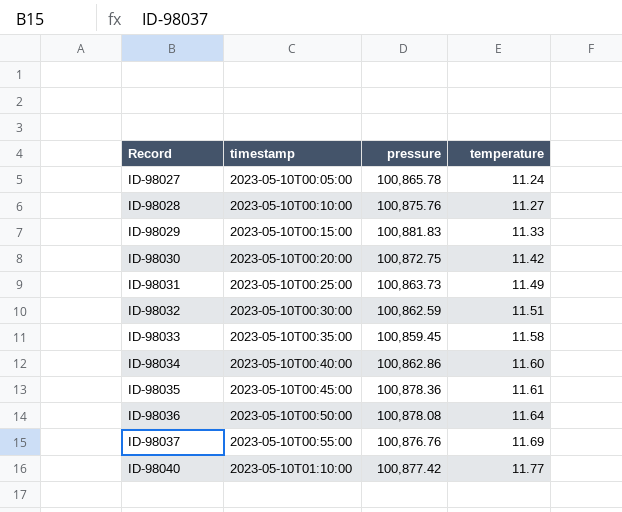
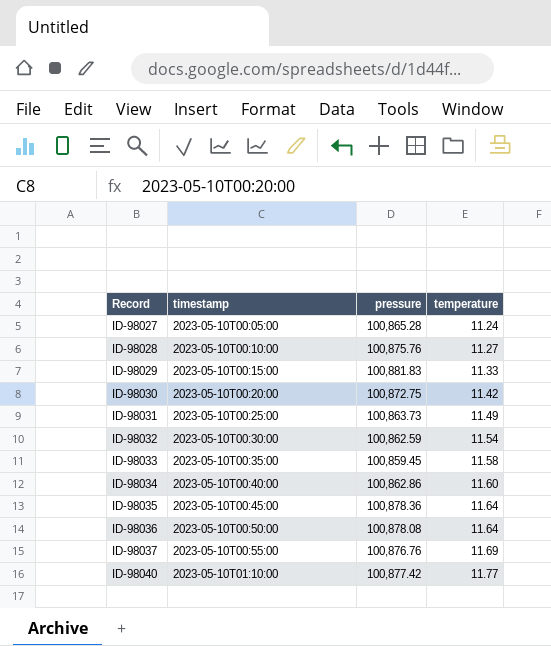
ID-98027 | pressure: 100,865.78 -> 100,865.28
ID-98032 | temperature: 11.51 -> 11.54
ID-98035 | temperature: 11.61 -> 11.64

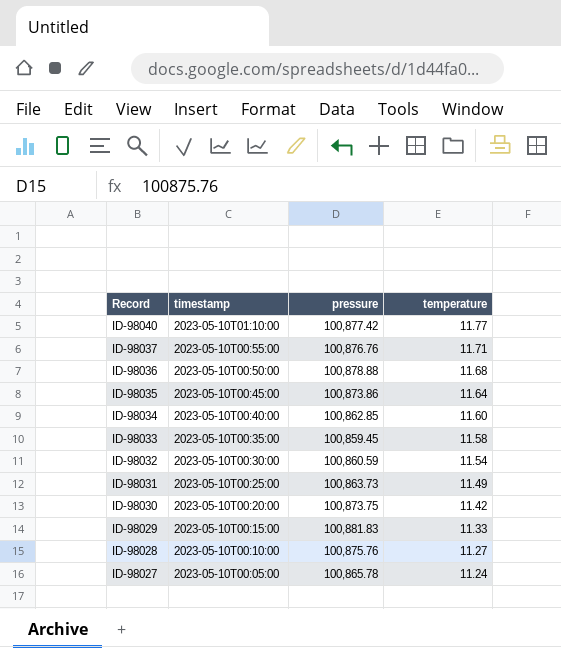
row order: Record ascending -> Record descending
ID-98037 | temperature: 11.69 -> 11.71
ID-98036 | pressure: 100,878.08 -> 100,878.88
ID-98036 | temperature: 11.64 -> 11.68
ID-98035 | pressure: 100,878.36 -> 100,873.86
ID-98034 | pressure: 100,862.86 -> 100,862.85
ID-98032 | pressure: 100,862.59 -> 100,860.59
ID-98030 | pressure: 100,872.75 -> 100,873.75
ID-98027 | pressure: 100,865.28 -> 100,865.78

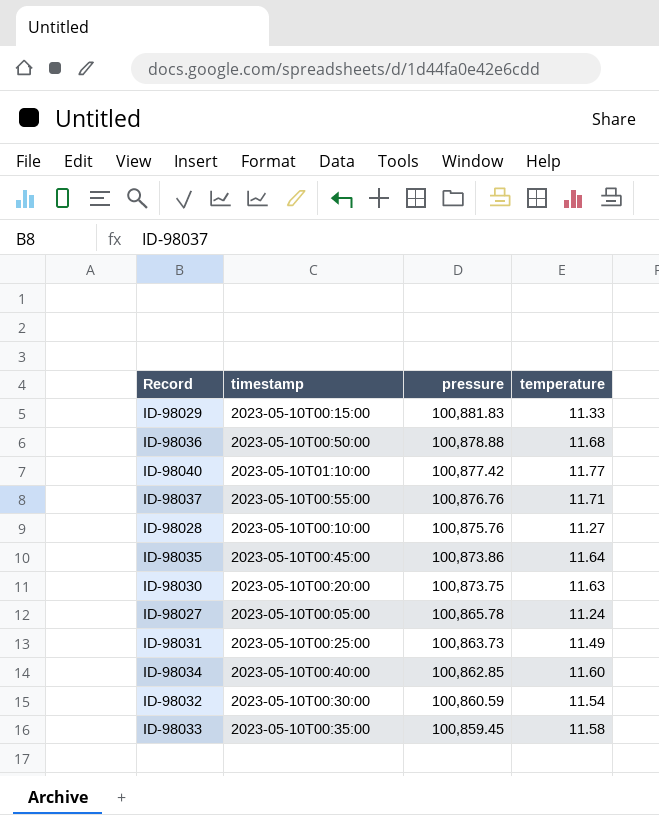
row order: Record descending -> pressure descending
ID-98030 | temperature: 11.42 -> 11.63

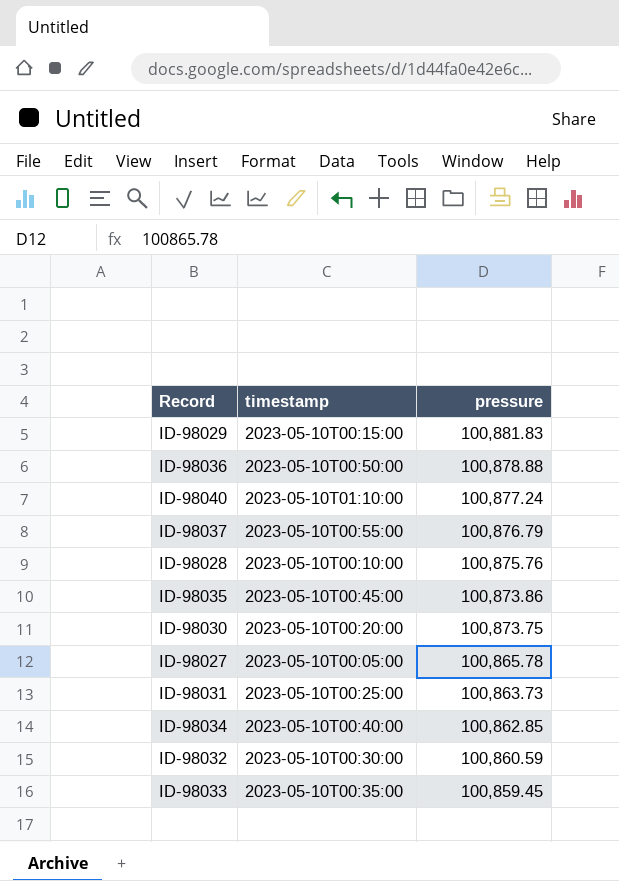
column temperature | position: 4 -> none
ID-98040 | pressure: 100,877.42 -> 100,877.24
ID-98037 | pressure: 100,876.76 -> 100,876.79

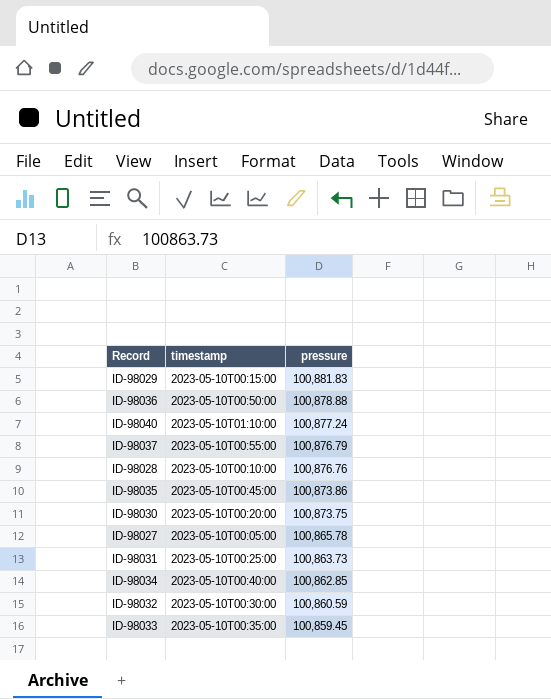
ID-98028 | pressure: 100,875.76 -> 100,876.76

